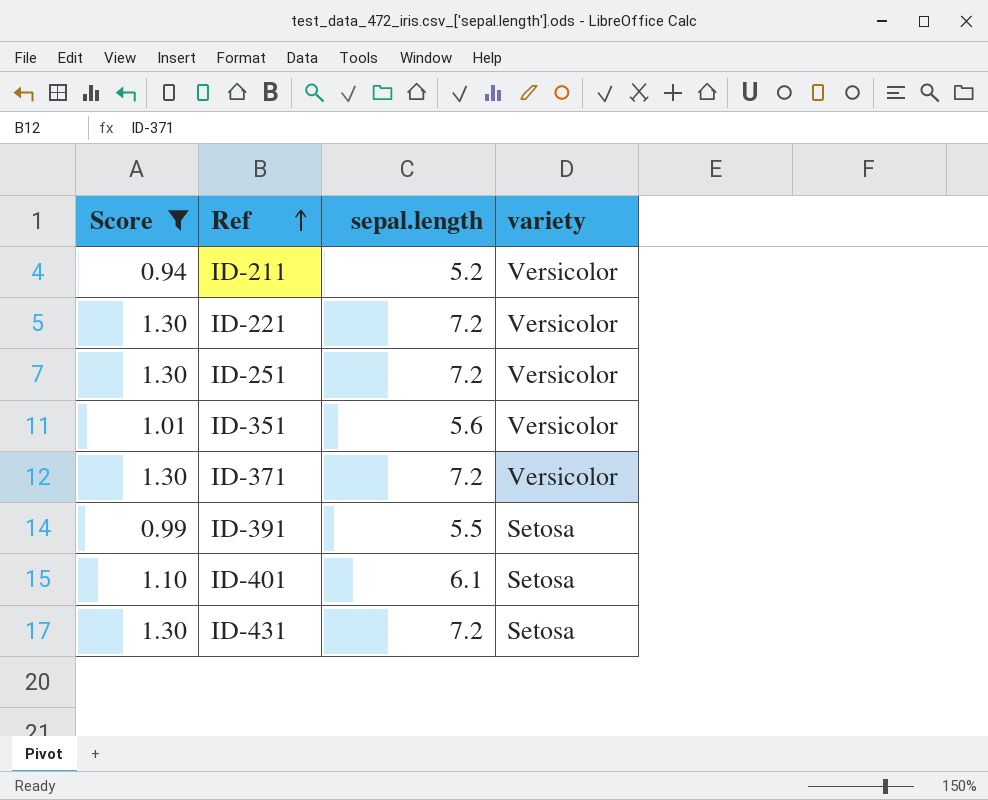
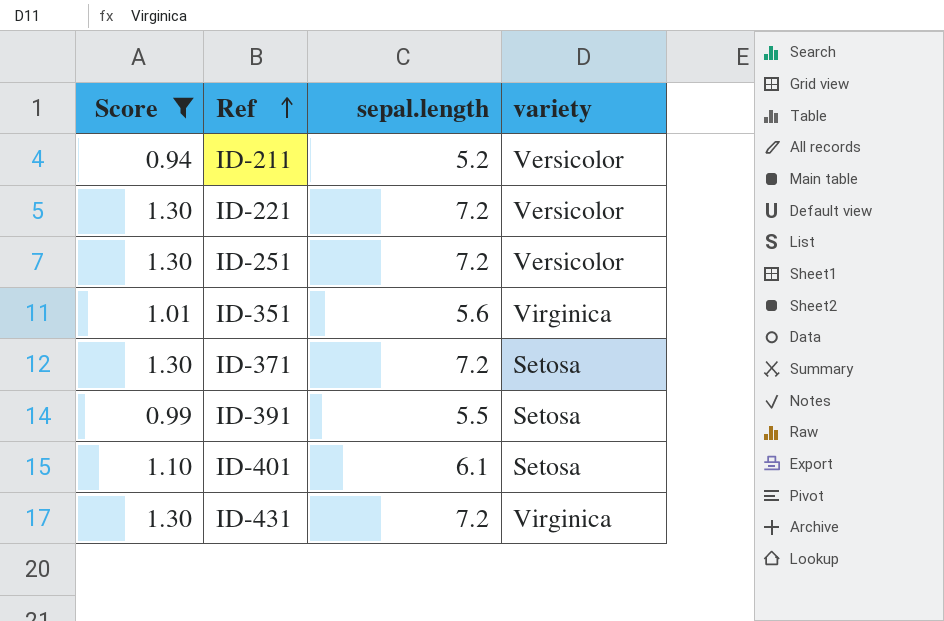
ID-351 | variety: Versicolor -> Virginica
ID-371 | variety: Versicolor -> Setosa
ID-431 | variety: Setosa -> Virginica

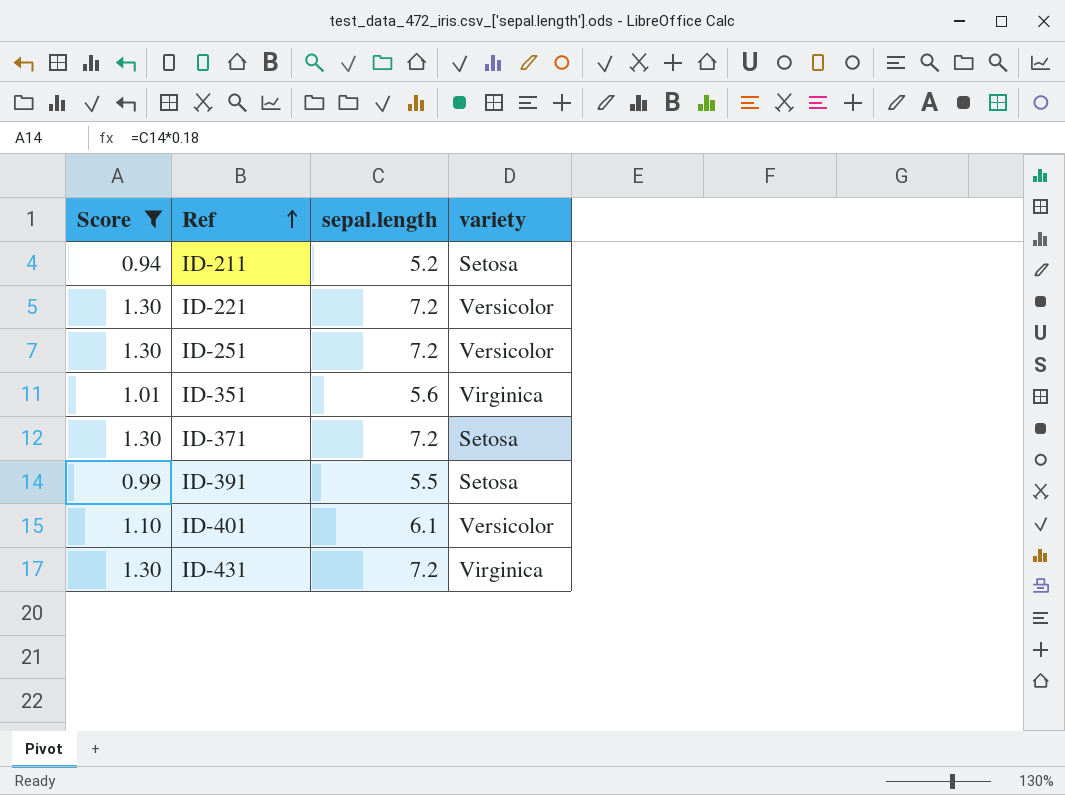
ID-211 | variety: Versicolor -> Setosa
ID-401 | variety: Setosa -> Versicolor

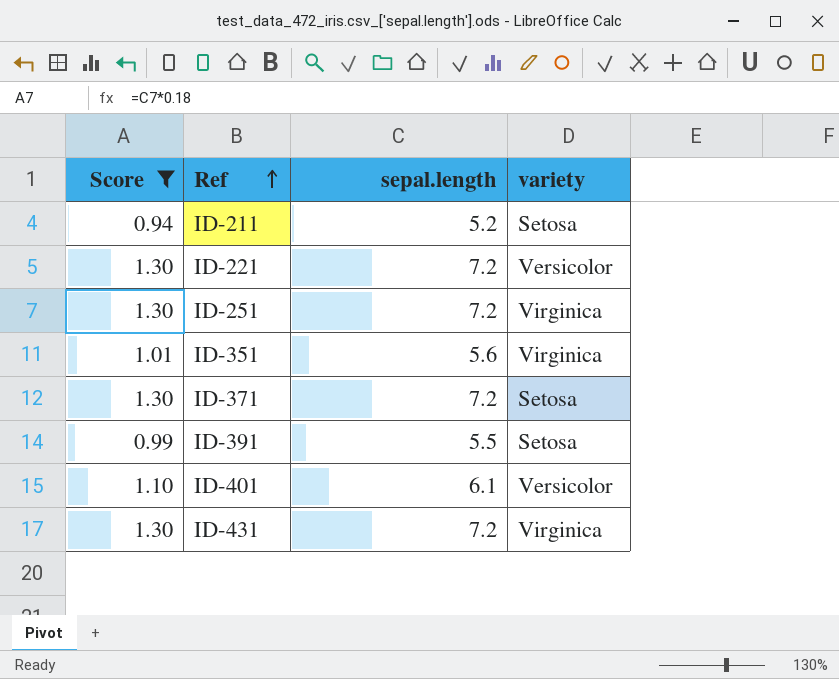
ID-251 | variety: Versicolor -> Virginica

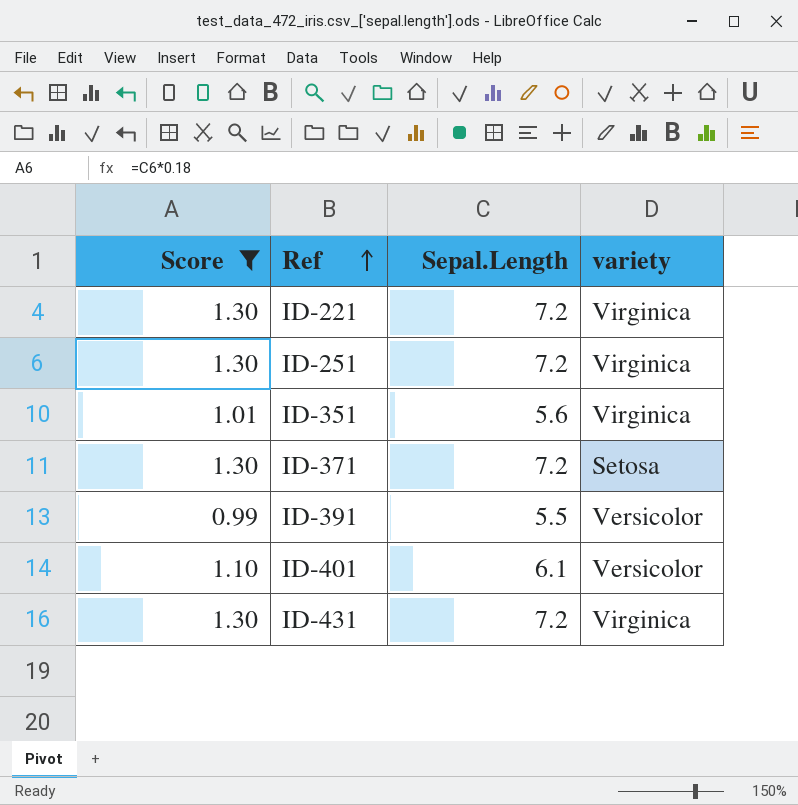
column name: sepal.length -> Sepal.Length
row ID-211: 0.94 | 5.2 | Setosa -> none
ID-221 | variety: Versicolor -> Virginica
ID-391 | variety: Setosa -> Versicolor

